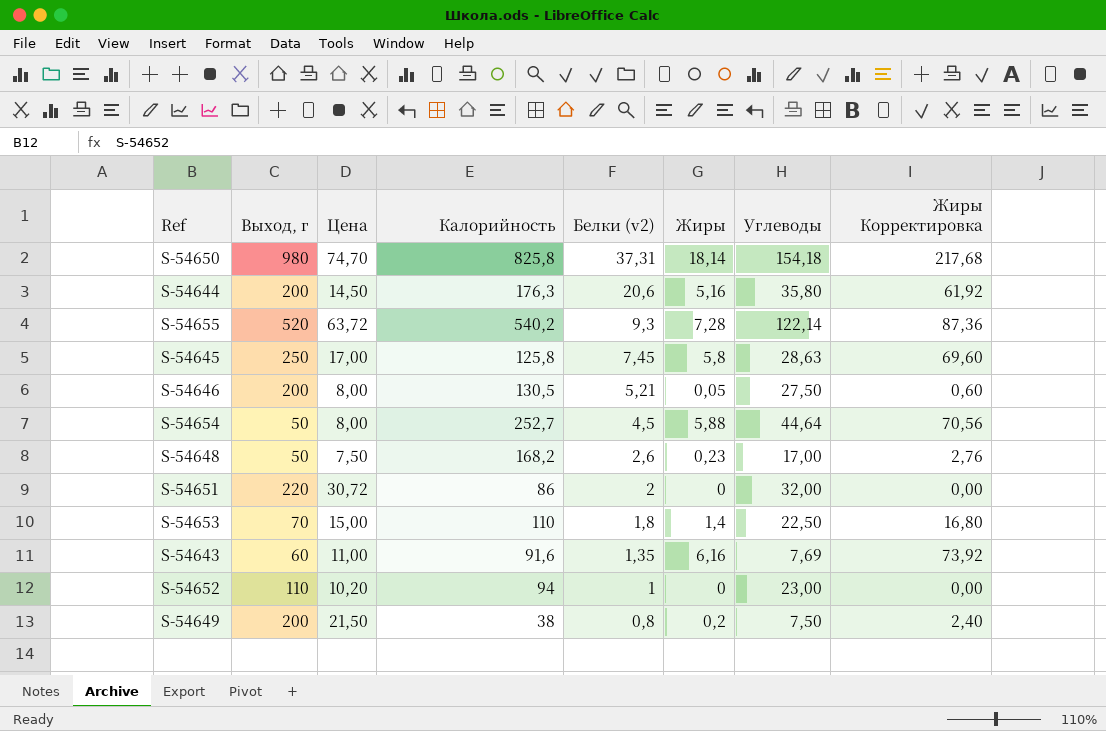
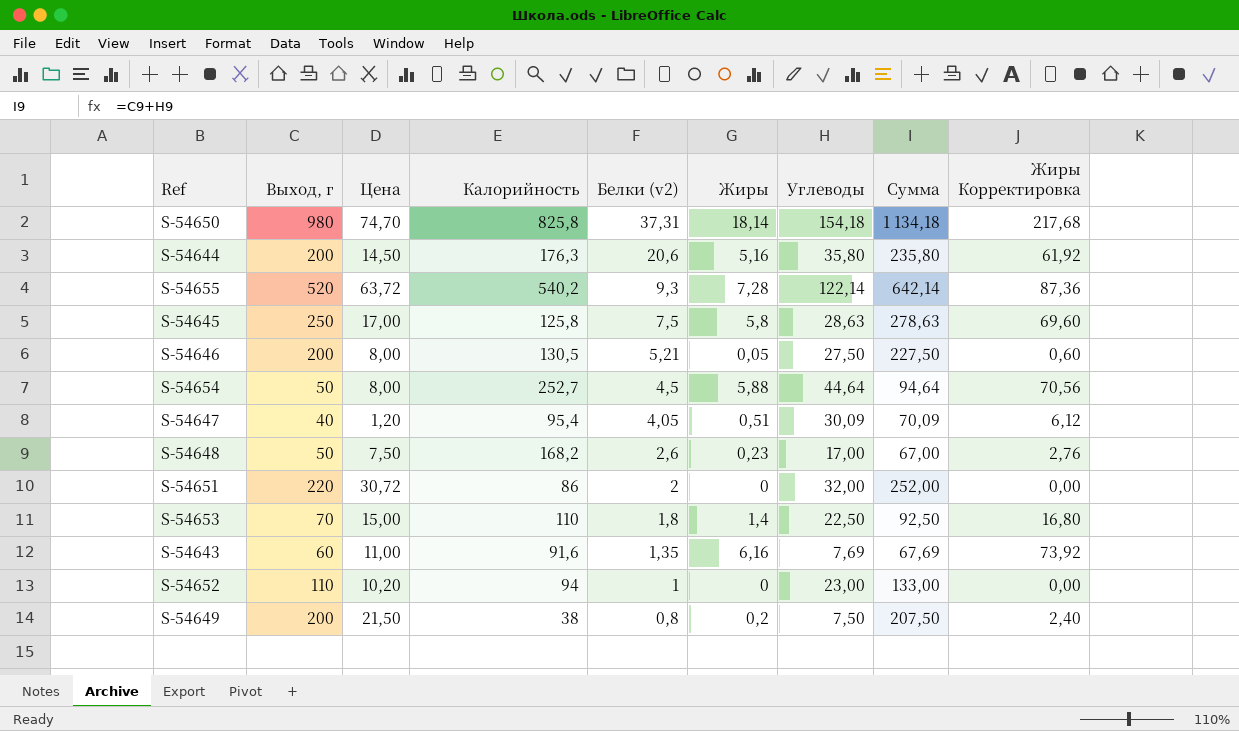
column Сумма | formula: none -> [Выход, г] + [Углеводы]
S-54645 | Белки (v2): 7,45 -> 7,5
row S-54647: none -> 40 | 1,20 | 95,4 | 4,05 | 0,51 | 30,09 | 70,09 | 6,12

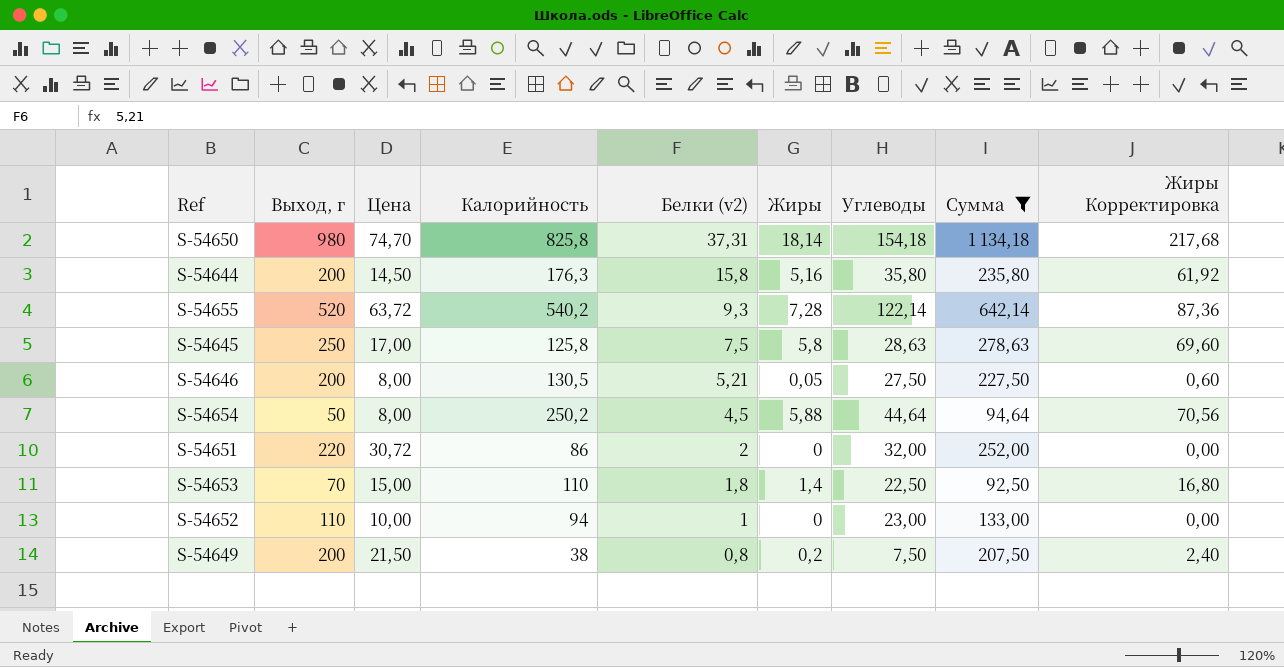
filter: none -> Сумма >= 92,50
S-54644 | Белки (v2): 20,6 -> 15,8
S-54654 | Калорийность: 252,7 -> 250,2
S-54652 | Цена: 10,20 -> 10,00

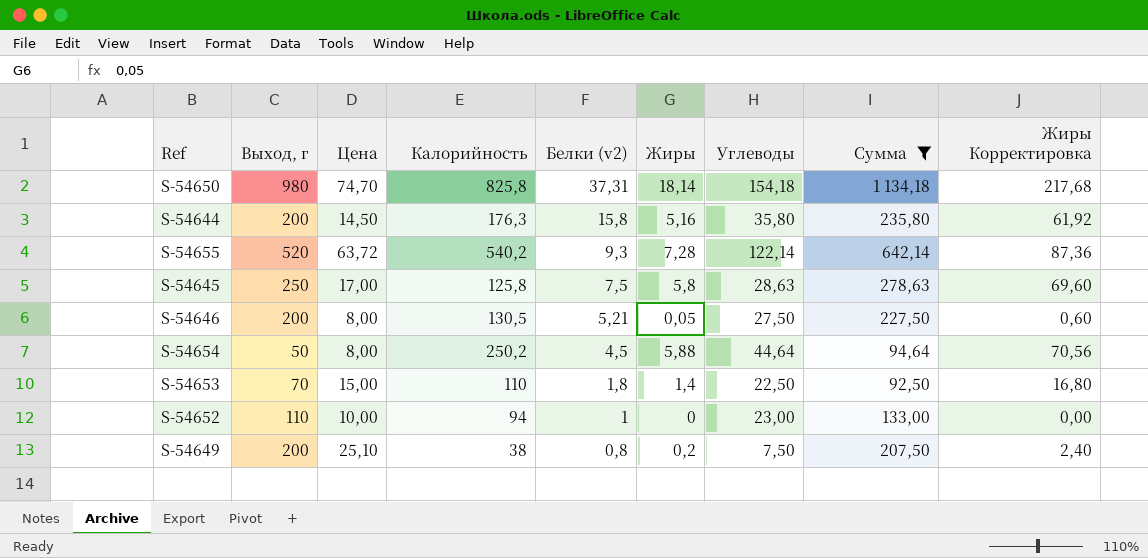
row S-54651: 220 | 30,72 | 86 | 2 | 0 | 32,00 | 252,00 | 0,00 -> none
S-54649 | Цена: 21,50 -> 25,10

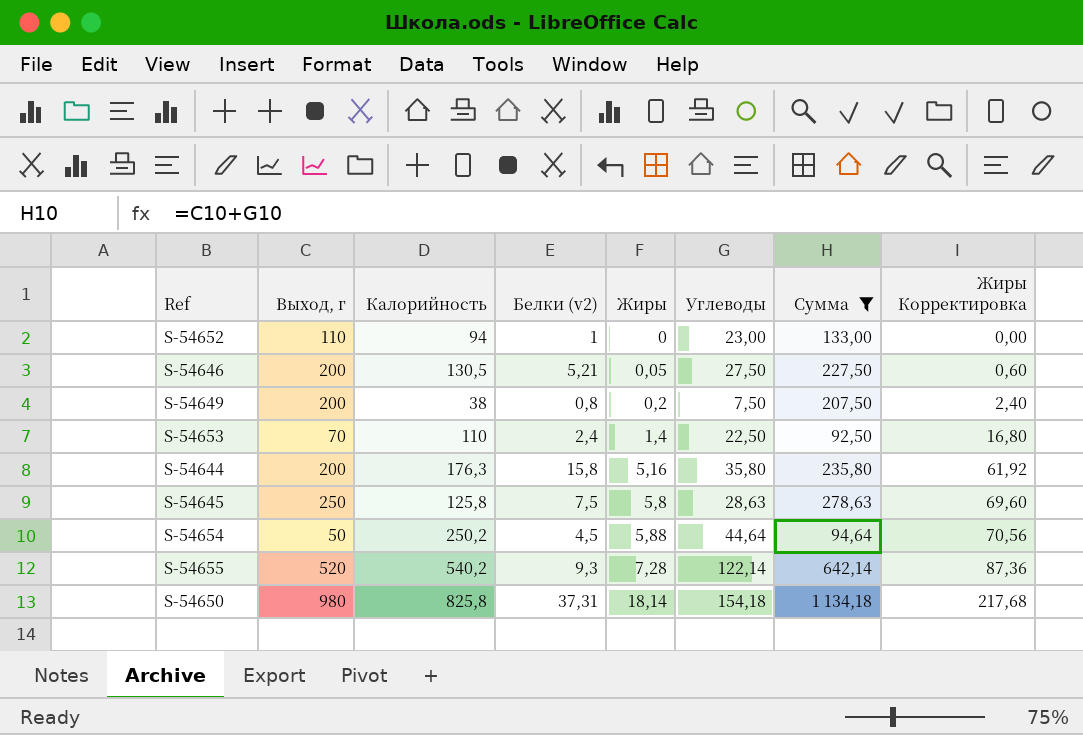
row order: Белки (v2) descending -> Жиры ascending
column Цена | position: 3 -> none
S-54653 | Белки (v2): 1,8 -> 2,4

